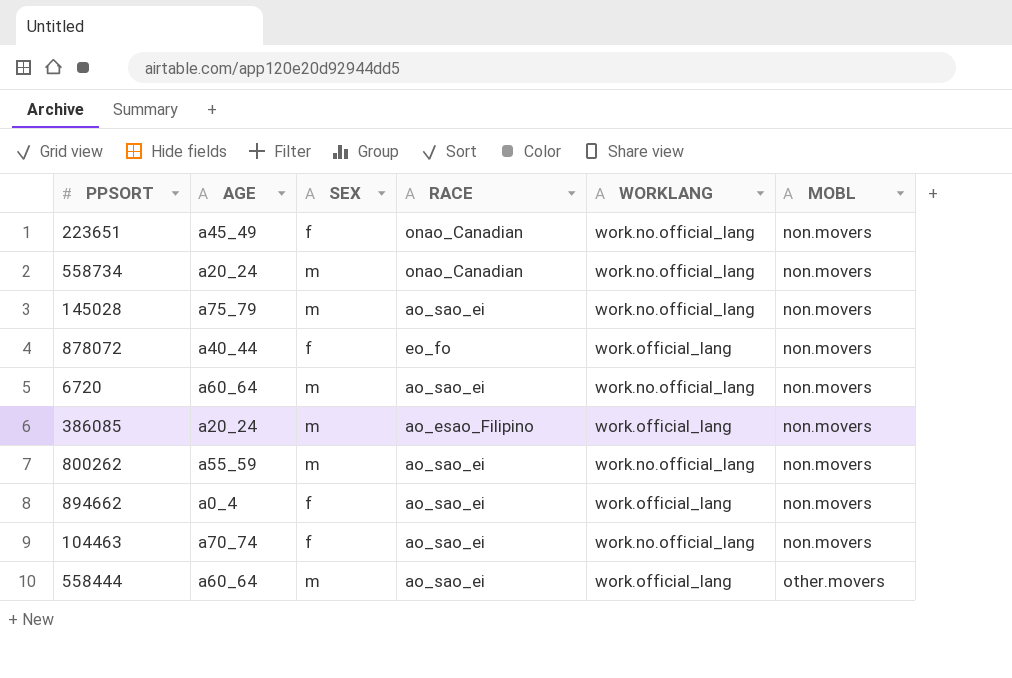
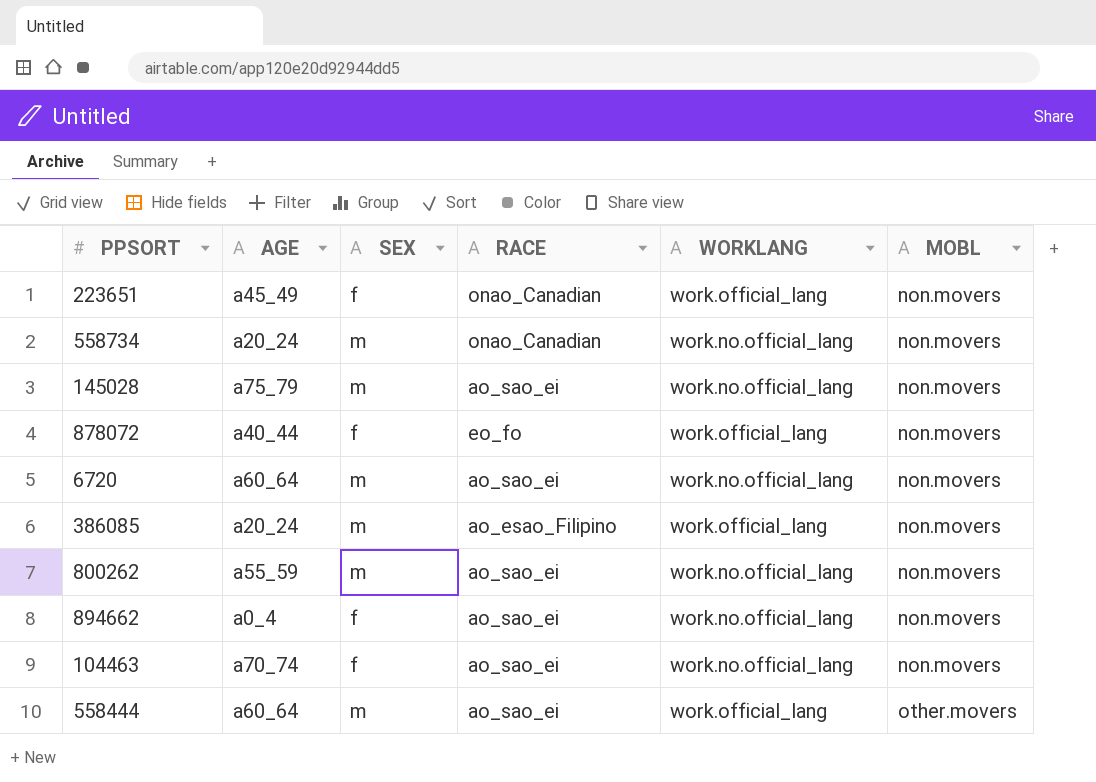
223651 | WORKLANG: work.no.official_lang -> work.official_lang
894662 | WORKLANG: work.official_lang -> work.no.official_lang

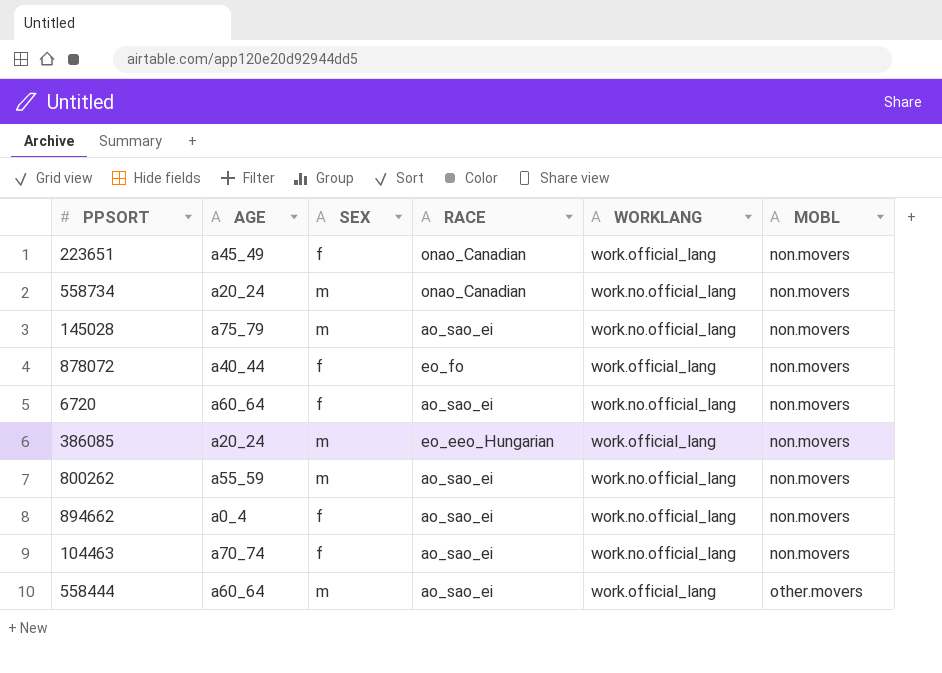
6720 | SEX: m -> f
386085 | RACE: ao_esao_Filipino -> eo_eeo_Hungarian

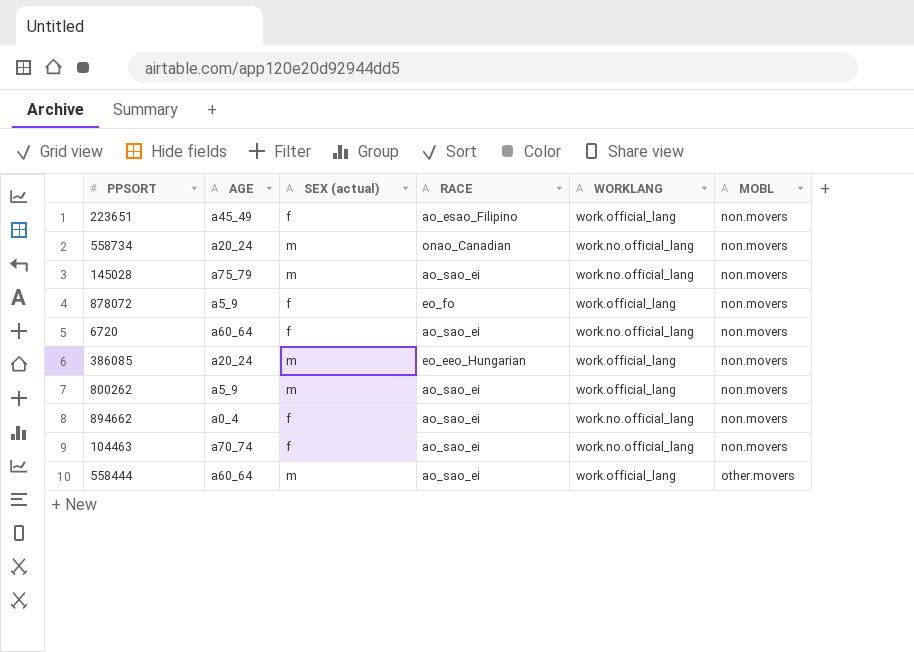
column name: SEX -> SEX (actual)
223651 | RACE: onao_Canadian -> ao_esao_Filipino
878072 | AGE: a40_44 -> a5_9
800262 | AGE: a55_59 -> a5_9
800262 | WORKLANG: work.no.official_lang -> work.official_lang

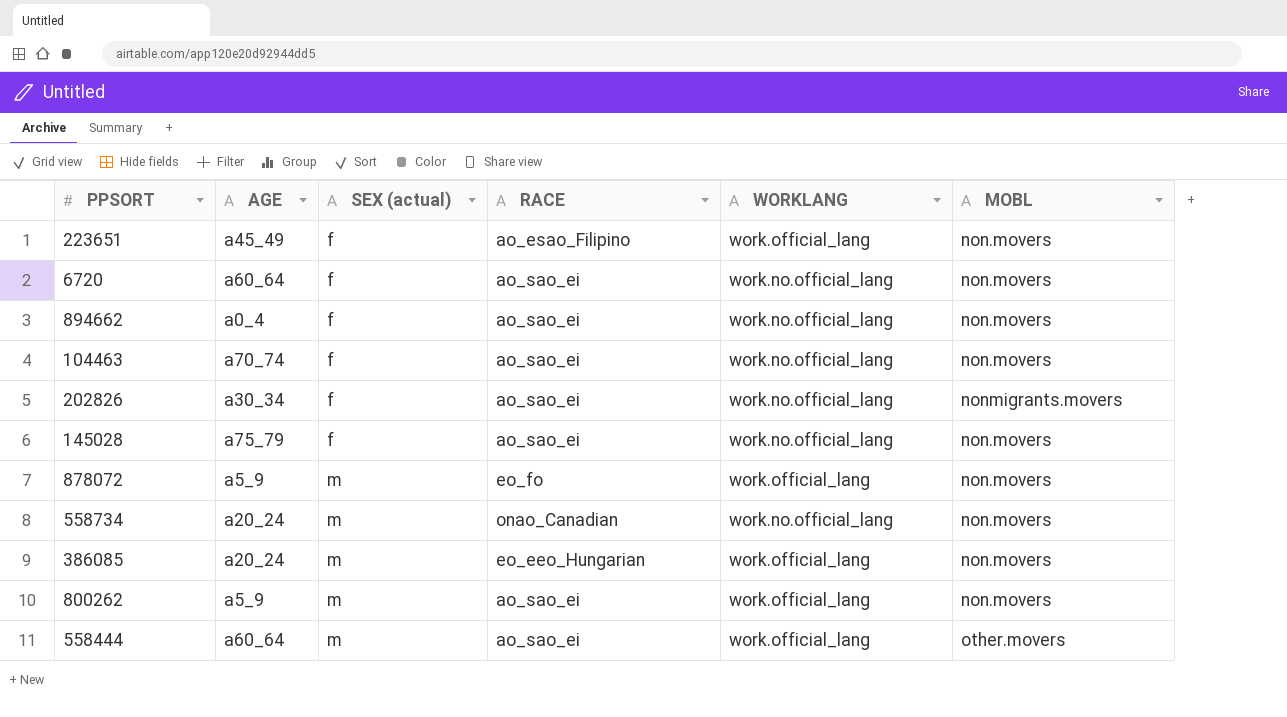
row order: MOBL ascending -> SEX (actual) ascending
row 202826: none -> a30_34 | f | ao_sao_ei | work.no.official_lang | nonmigrants.movers
145028 | SEX (actual): m -> f
878072 | SEX (actual): f -> m

